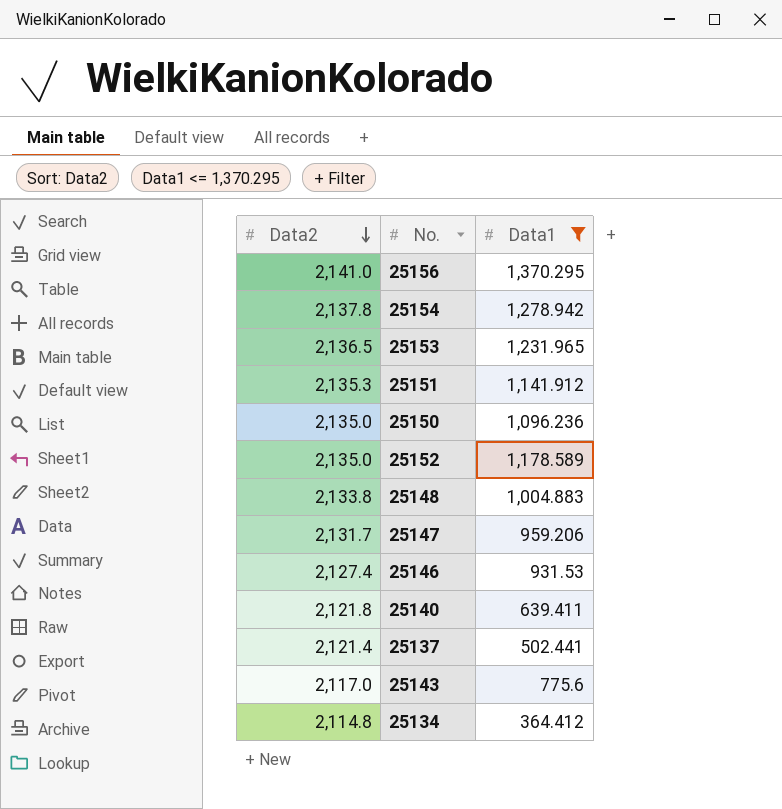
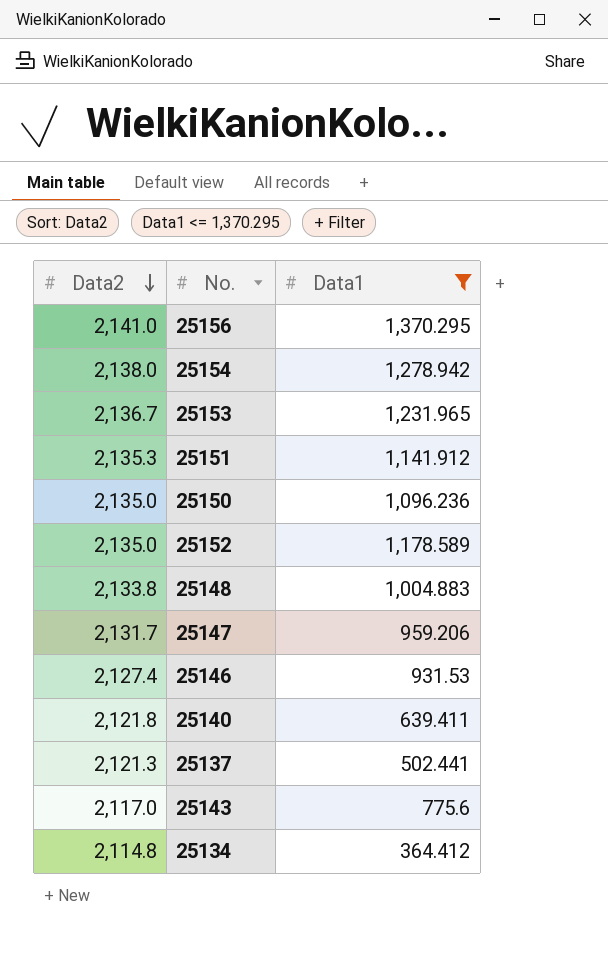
25154 | Data2: 2,137.8 -> 2,138.0
25153 | Data2: 2,136.5 -> 2,136.7
25137 | Data2: 2,121.4 -> 2,121.3

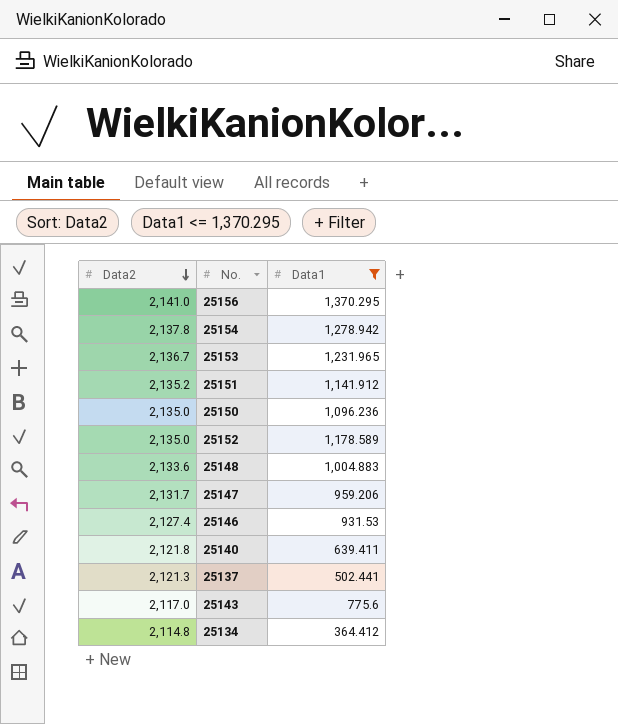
25154 | Data2: 2,138.0 -> 2,137.8
25151 | Data2: 2,135.3 -> 2,135.2
25148 | Data2: 2,133.8 -> 2,133.6

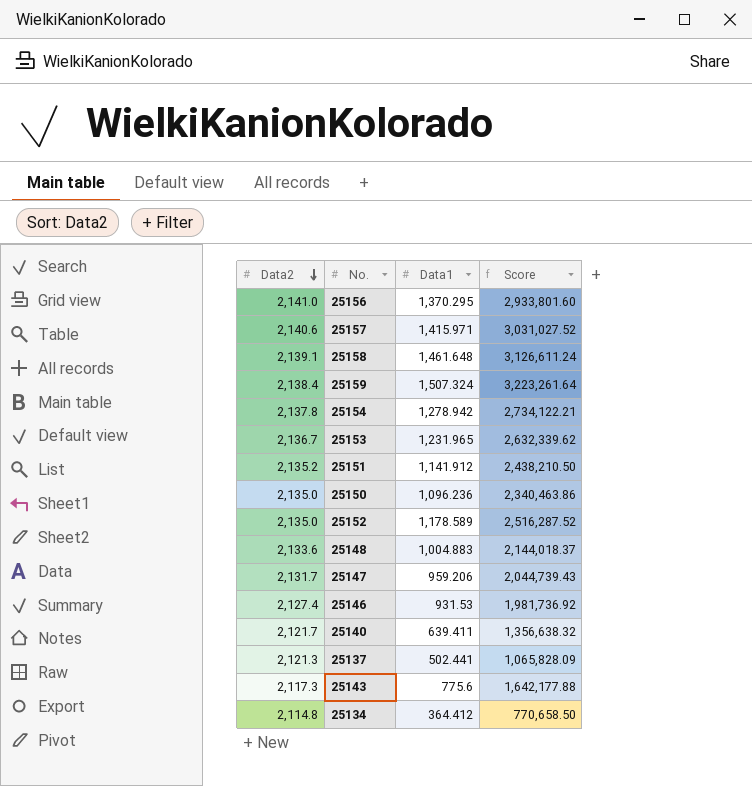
filter: Data1 <= 1,370.295 -> none
column Score | formula: none -> [Data2] * [Data1]
25140 | Data2: 2,121.8 -> 2,121.7
25143 | Data2: 2,117.0 -> 2,117.3

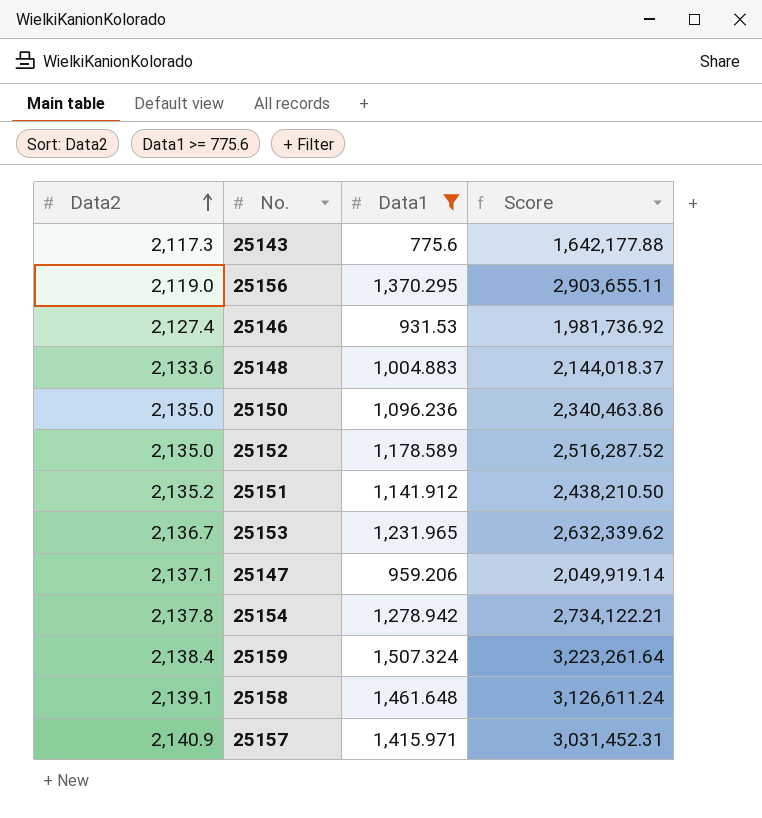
filter: none -> Data1 >= 775.6
row order: Data2 descending -> Data2 ascending
25156 | Data2: 2,141.0 -> 2,119.0
25156 | Score: 2,933,801.60 -> 2,903,655.11
25147 | Data2: 2,131.7 -> 2,137.1
25147 | Score: 2,044,739.43 -> 2,049,919.14
25157 | Data2: 2,140.6 -> 2,140.9
25157 | Score: 3,031,027.52 -> 3,031,452.31

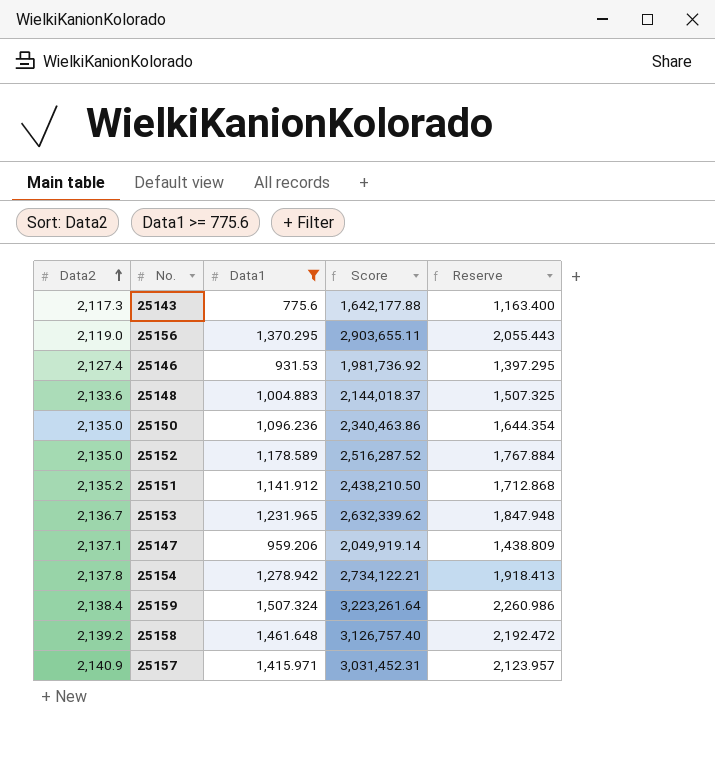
column Reserve | formula: none -> [Data1] * 1.5
25158 | Data2: 2,139.1 -> 2,139.2
25158 | Score: 3,126,611.24 -> 3,126,757.40

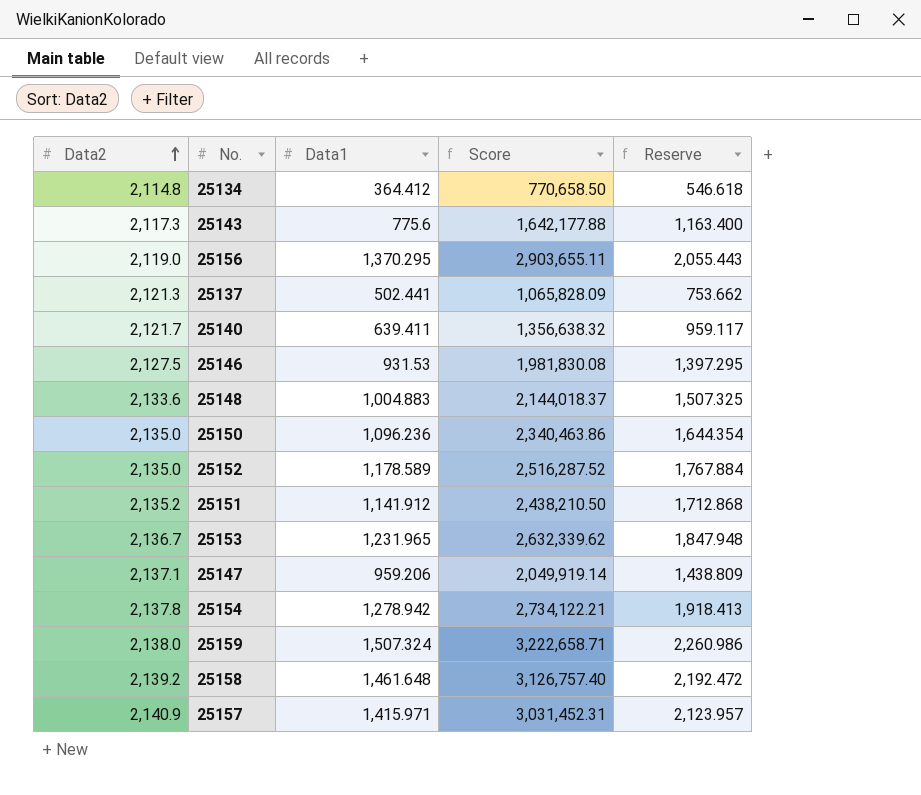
filter: Data1 >= 775.6 -> none
25146 | Data2: 2,127.4 -> 2,127.5
25146 | Score: 1,981,736.92 -> 1,981,830.08
25159 | Data2: 2,138.4 -> 2,138.0
25159 | Score: 3,223,261.64 -> 3,222,658.71

